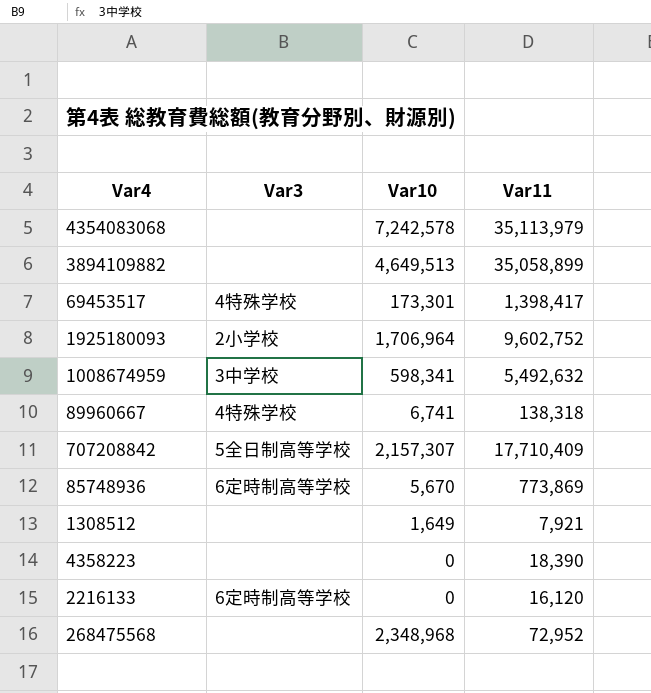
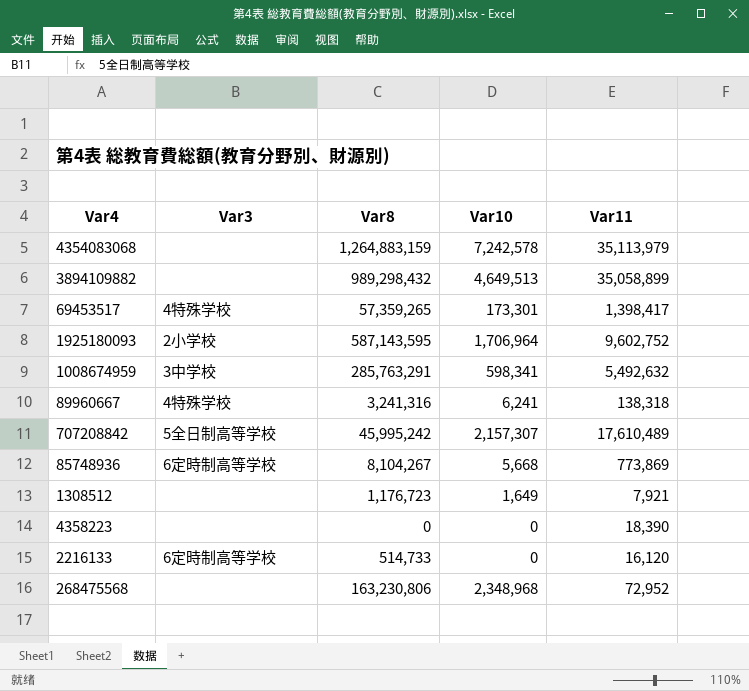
column Var8 | position: none -> 3
89960667 | Var10: 6,741 -> 6,241
707208842 | Var11: 17,710,409 -> 17,610,489
85748936 | Var10: 5,670 -> 5,668

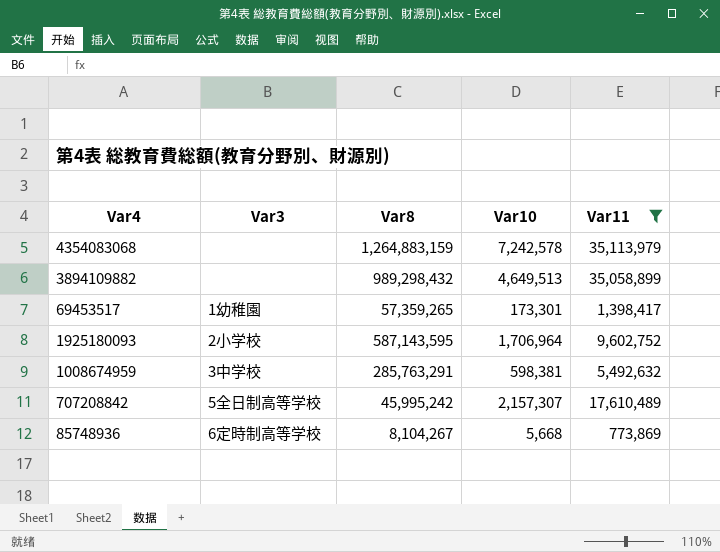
filter: none -> Var11 >= 773,869
69453517 | Var3: 4特殊学校 -> 1幼稚園
1008674959 | Var10: 598,341 -> 598,381

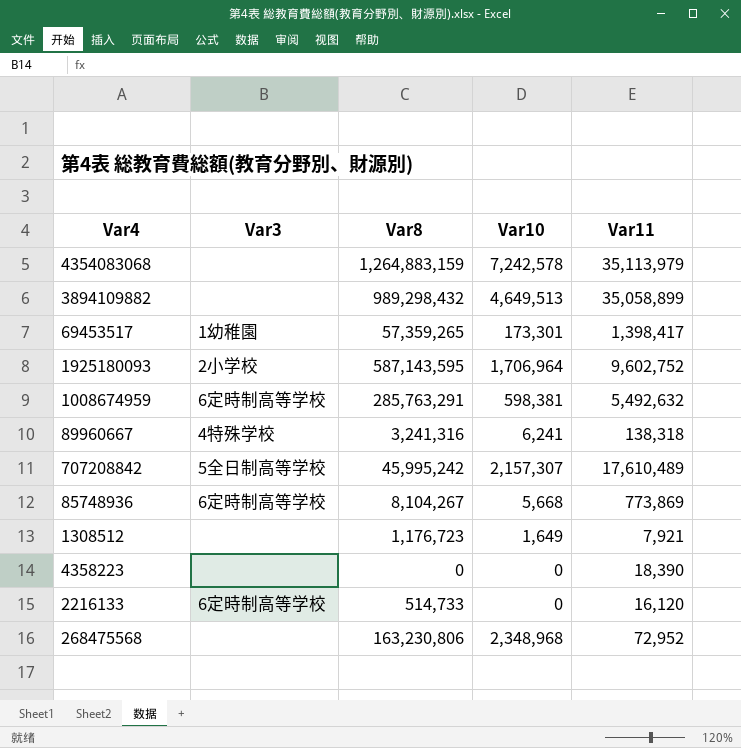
filter: Var11 >= 773,869 -> none
1008674959 | Var3: 3中学校 -> 6定時制高等学校

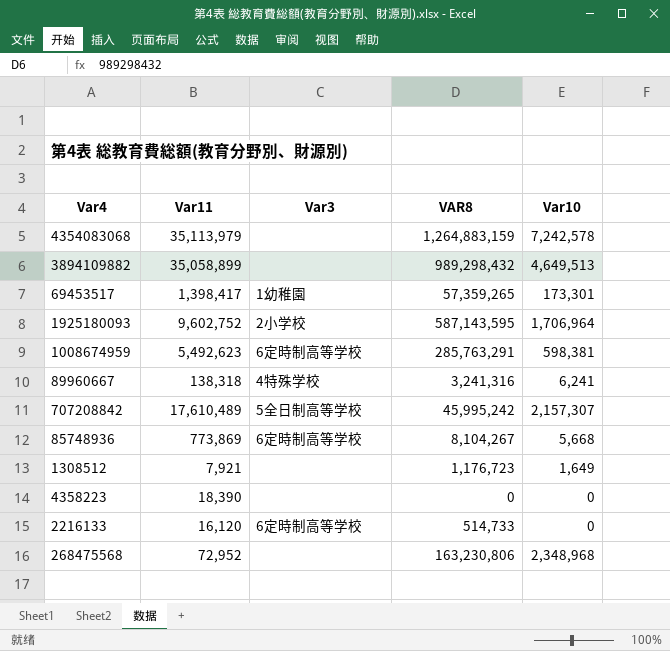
column Var11 | position: 5 -> 2
column name: Var8 -> VAR8
1008674959 | Var11: 5,492,632 -> 5,492,623

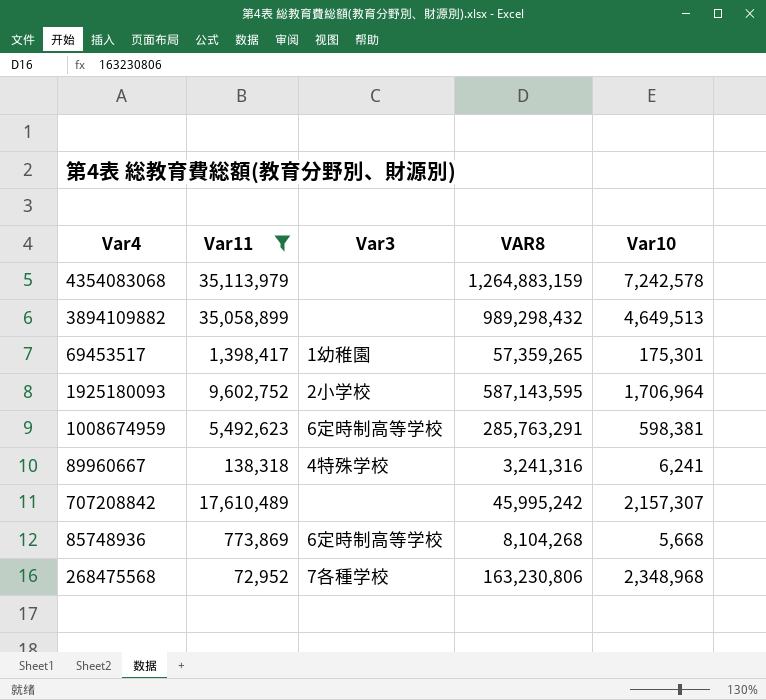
filter: none -> Var11 >= 72,952
69453517 | Var10: 173,301 -> 175,301
707208842 | Var3: 5全日制高等学校 -> none
85748936 | VAR8: 8,104,267 -> 8,104,268
268475568 | Var3: none -> 7各種学校

